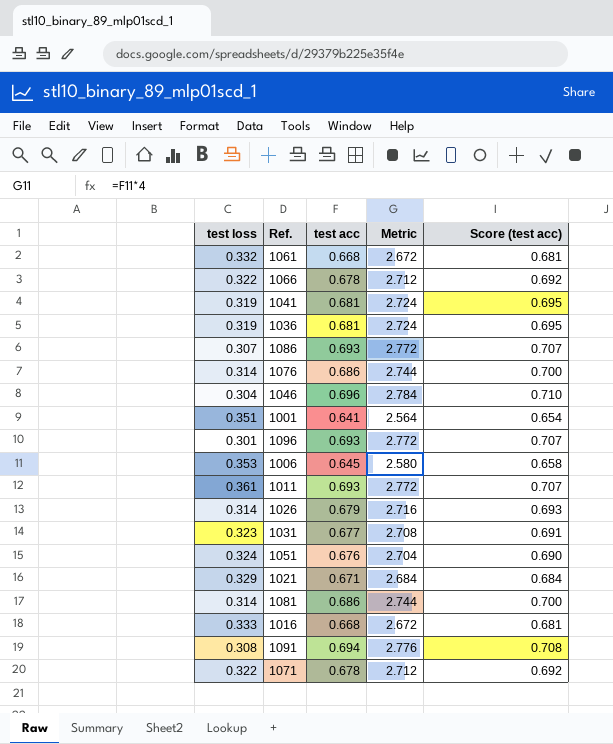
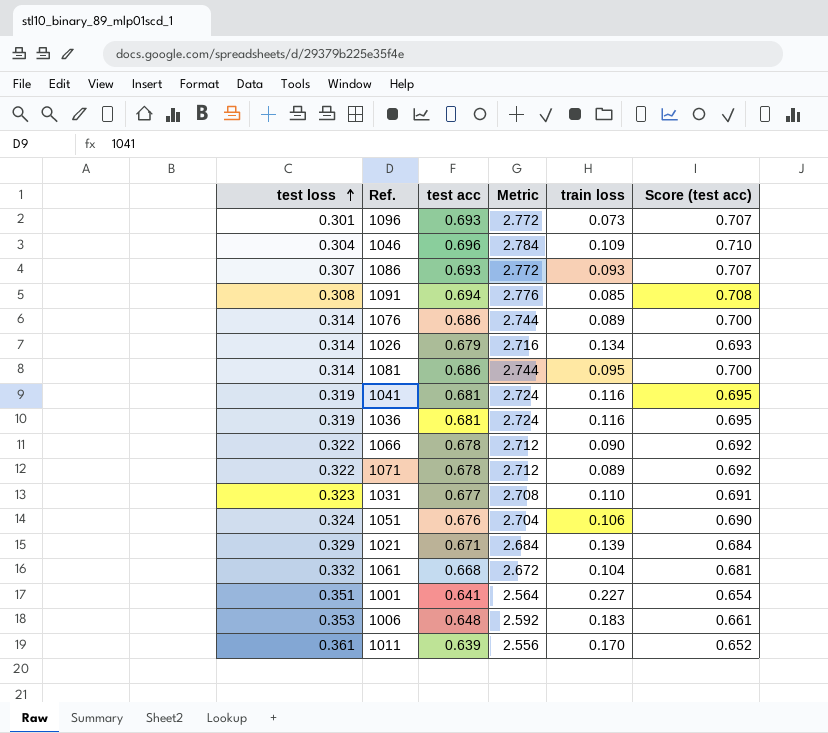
row order: none -> test loss ascending
column train loss | position: none -> 5
row 1016: 0.333 | 0.668 | 2.672 | 0.681 -> none
1006 | test acc: 0.645 -> 0.648
1006 | Metric: 2.580 -> 2.592
1006 | Score (test acc): 0.658 -> 0.661
1011 | test acc: 0.693 -> 0.639
1011 | Metric: 2.772 -> 2.556
1011 | Score (test acc): 0.707 -> 0.652

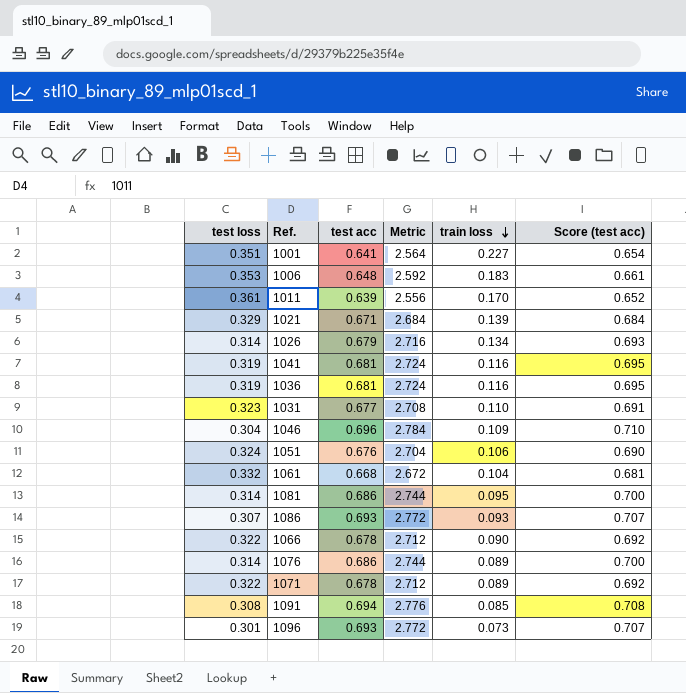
row order: test loss ascending -> train loss descending

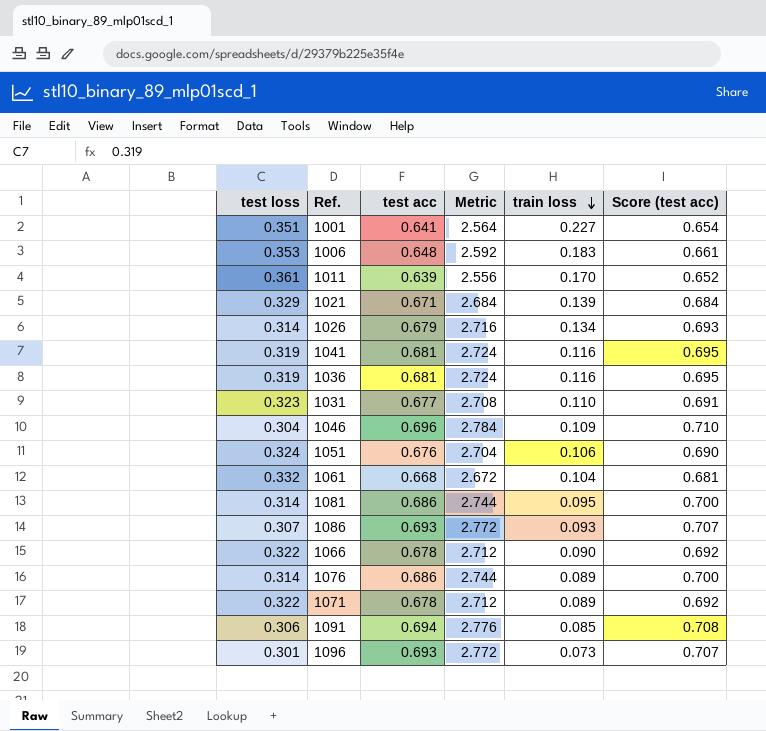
1091 | test loss: 0.308 -> 0.306

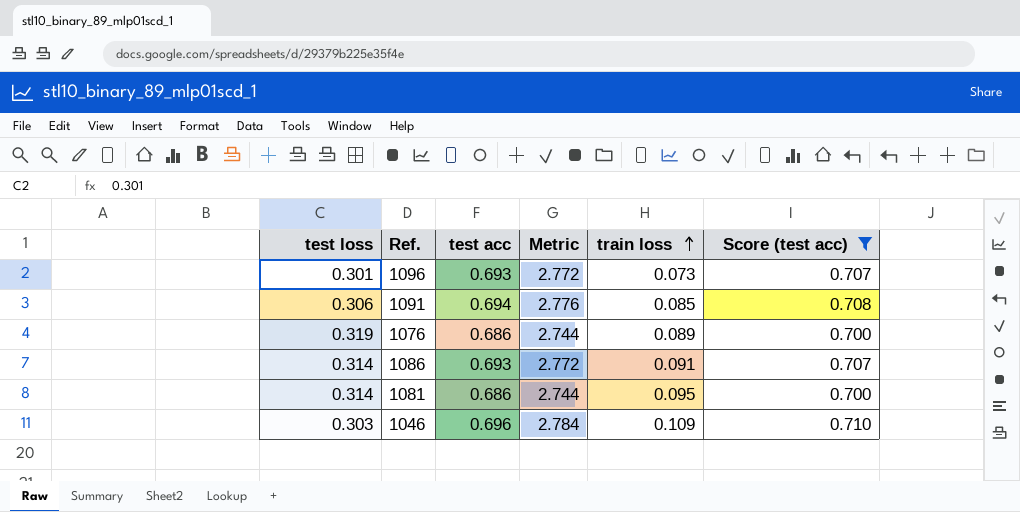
filter: none -> Score (test acc) >= 0.700
row order: train loss descending -> train loss ascending
1076 | test loss: 0.314 -> 0.319
1086 | test loss: 0.307 -> 0.314
1086 | train loss: 0.093 -> 0.091
1046 | test loss: 0.304 -> 0.303

